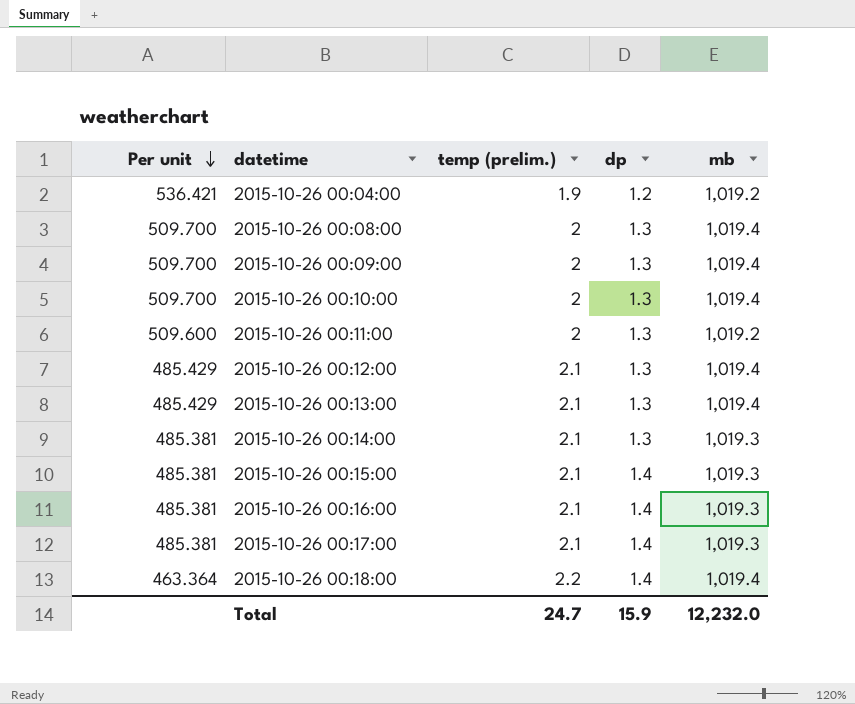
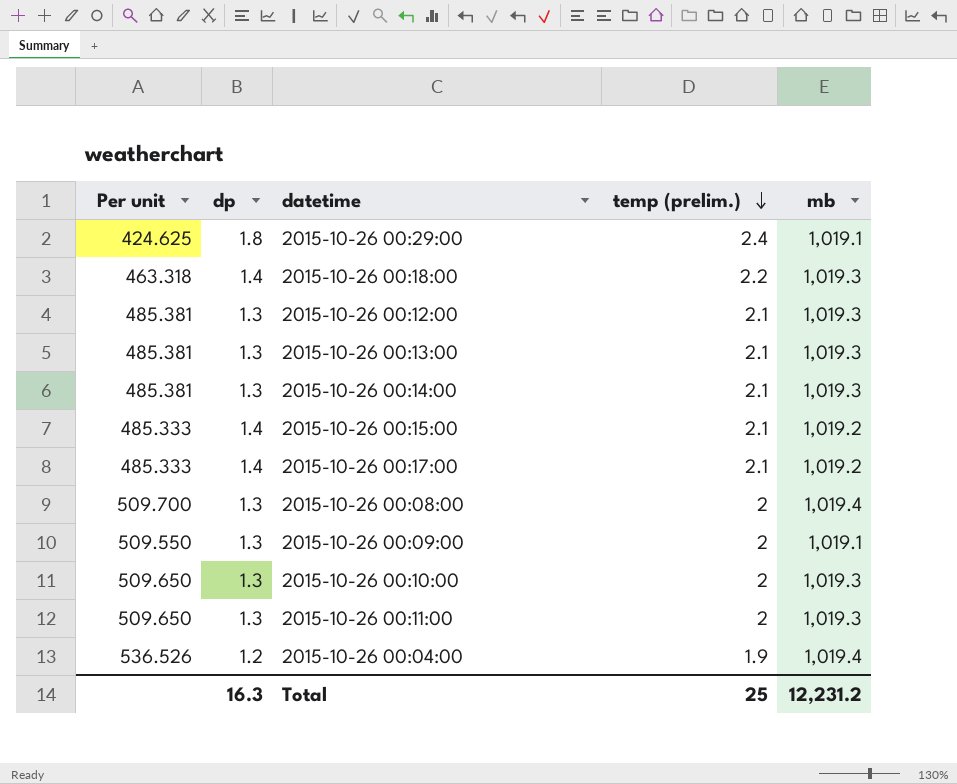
row order: Per unit descending -> temp (prelim.) descending
column dp | position: 4 -> 2
row 2015-10-26 00:16:00: 485.381 | 2.1 | 1.4 | 1,019.3 -> none
row 2015-10-26 00:29:00: none -> 424.625 | 1.8 | 2.4 | 1,019.1
2015-10-26 00:18:00 | Per unit: 463.364 -> 463.318
2015-10-26 00:18:00 | mb: 1,019.4 -> 1,019.3
2015-10-26 00:12:00 | Per unit: 485.429 -> 485.381
2015-10-26 00:12:00 | mb: 1,019.4 -> 1,019.3
2015-10-26 00:13:00 | Per unit: 485.429 -> 485.381
2015-10-26 00:13:00 | mb: 1,019.4 -> 1,019.3
2015-10-26 00:15:00 | Per unit: 485.381 -> 485.333
2015-10-26 00:15:00 | mb: 1,019.3 -> 1,019.2
2015-10-26 00:17:00 | Per unit: 485.381 -> 485.333
2015-10-26 00:17:00 | mb: 1,019.3 -> 1,019.2
2015-10-26 00:09:00 | Per unit: 509.700 -> 509.550
2015-10-26 00:09:00 | mb: 1,019.4 -> 1,019.1
2015-10-26 00:10:00 | Per unit: 509.700 -> 509.650
2015-10-26 00:10:00 | mb: 1,019.4 -> 1,019.3
2015-10-26 00:11:00 | Per unit: 509.600 -> 509.650
2015-10-26 00:11:00 | mb: 1,019.2 -> 1,019.3
2015-10-26 00:04:00 | Per unit: 536.421 -> 536.526
2015-10-26 00:04:00 | mb: 1,019.2 -> 1,019.4
Total | dp: 15.9 -> 16.3
Total | temp (prelim.): 24.7 -> 25
Total | mb: 12,232.0 -> 12,231.2

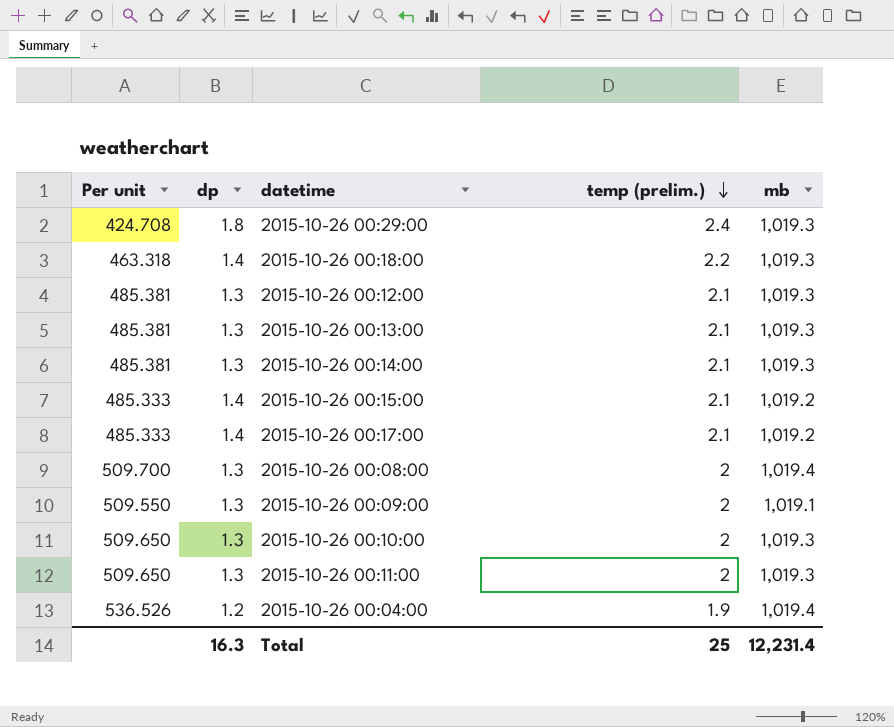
2015-10-26 00:29:00 | Per unit: 424.625 -> 424.708
2015-10-26 00:29:00 | mb: 1,019.1 -> 1,019.3
Total | mb: 12,231.2 -> 12,231.4

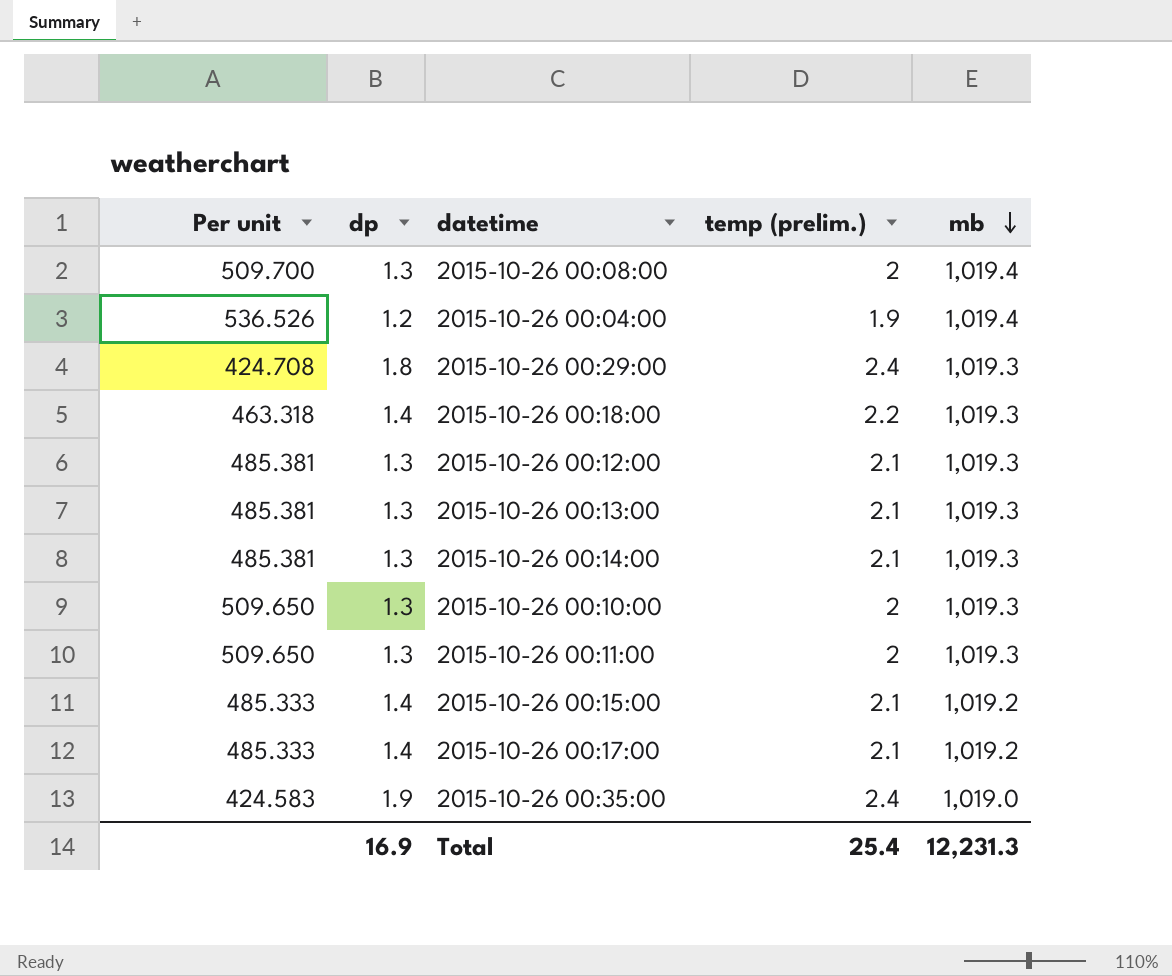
row order: temp (prelim.) descending -> mb descending
row 2015-10-26 00:09:00: 509.550 | 1.3 | 2 | 1,019.1 -> none
row 2015-10-26 00:35:00: none -> 424.583 | 1.9 | 2.4 | 1,019.0
Total | dp: 16.3 -> 16.9
Total | temp (prelim.): 25 -> 25.4
Total | mb: 12,231.4 -> 12,231.3

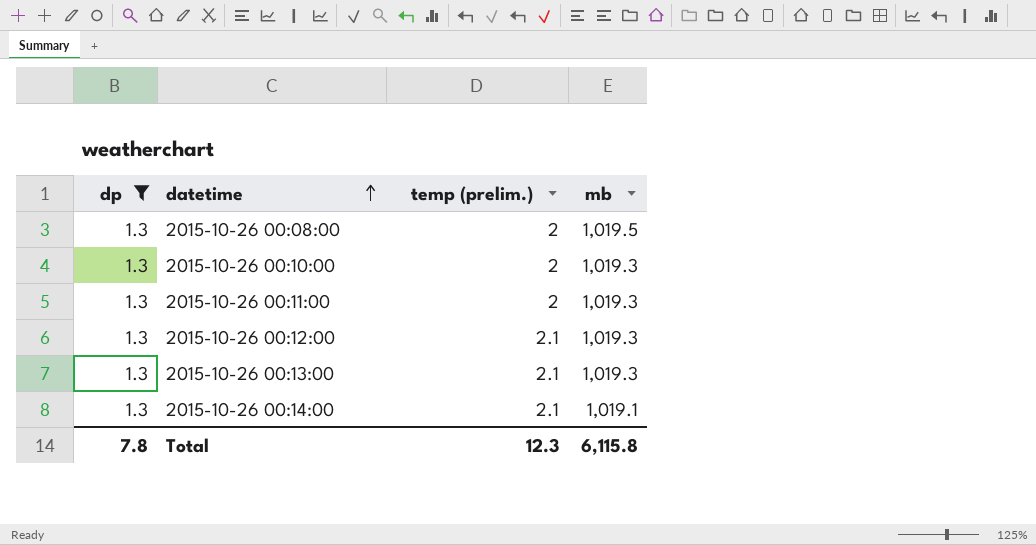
filter: none -> dp = 1.3
row order: mb descending -> datetime ascending
column Per unit | formula: [mb] / [temp (prelim.)] -> none
2015-10-26 00:08:00 | mb: 1,019.4 -> 1,019.5
2015-10-26 00:14:00 | mb: 1,019.3 -> 1,019.1
Total | dp: 16.9 -> 7.8
Total | temp (prelim.): 25.4 -> 12.3
Total | mb: 12,231.3 -> 6,115.8

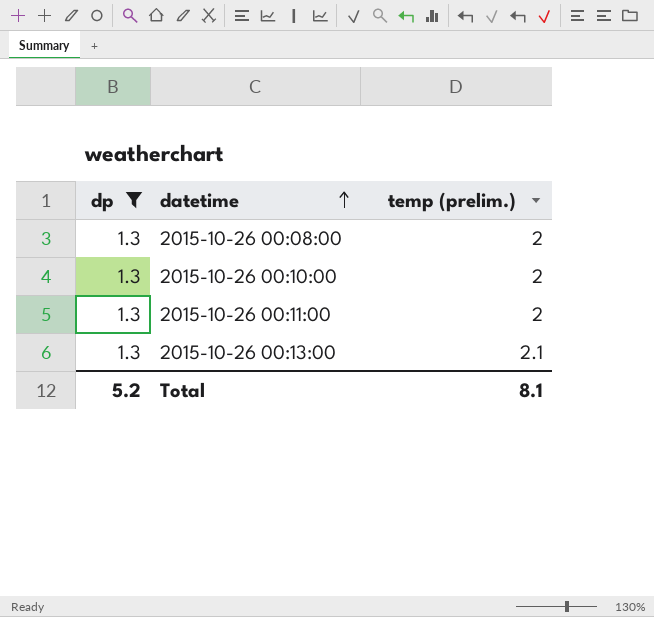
column mb | position: 4 -> none
row 2015-10-26 00:12:00: 1.3 | 2.1 | 1,019.3 -> none
row 2015-10-26 00:14:00: 1.3 | 2.1 | 1,019.1 -> none
Total | dp: 7.8 -> 5.2
Total | temp (prelim.): 12.3 -> 8.1

